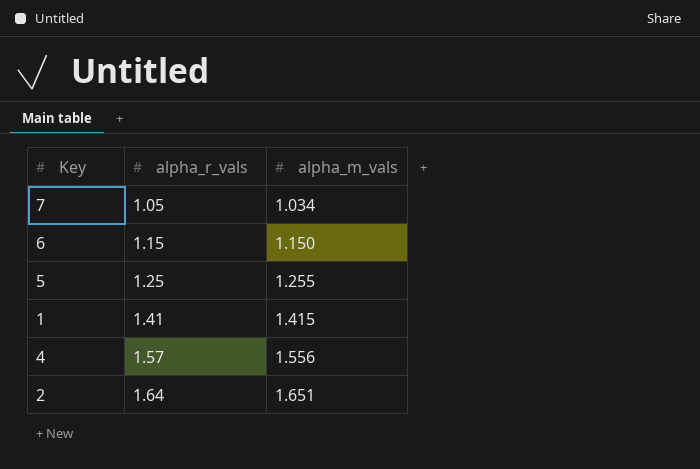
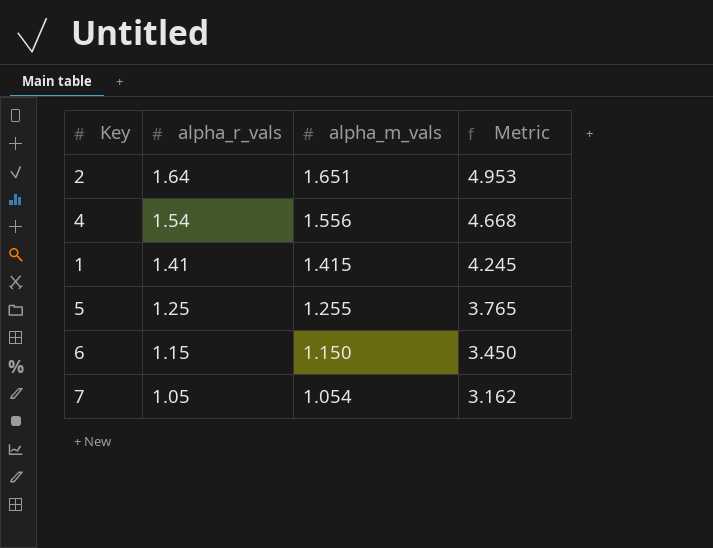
row order: alpha_r_vals ascending -> alpha_r_vals descending
column Metric | formula: none -> [alpha_m_vals] * 3
4 | alpha_r_vals: 1.57 -> 1.54
7 | alpha_m_vals: 1.034 -> 1.054

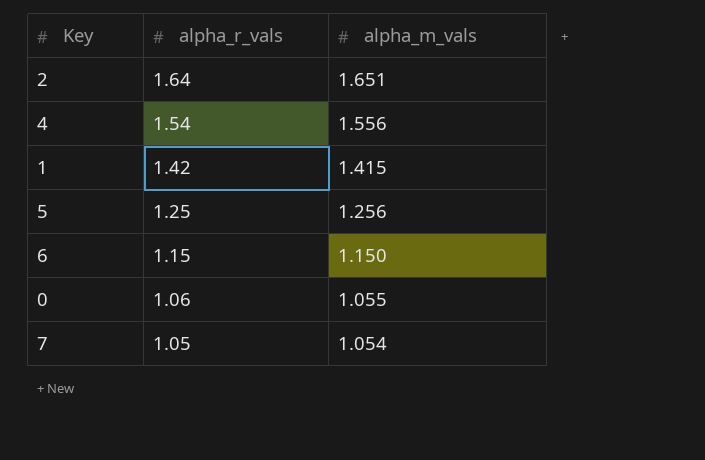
column Metric | formula: [alpha_m_vals] * 3 -> none
1 | alpha_r_vals: 1.41 -> 1.42
5 | alpha_m_vals: 1.255 -> 1.256
row 0: none -> 1.06 | 1.055

